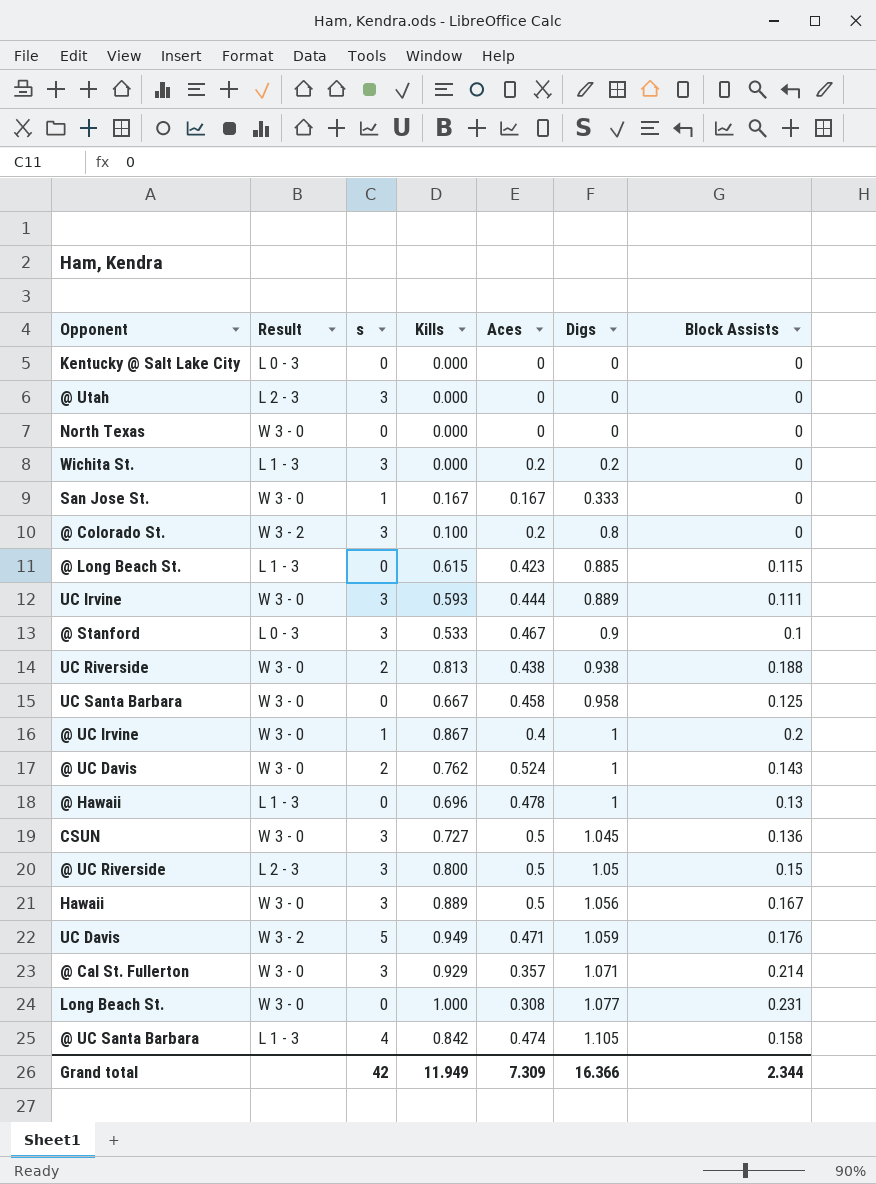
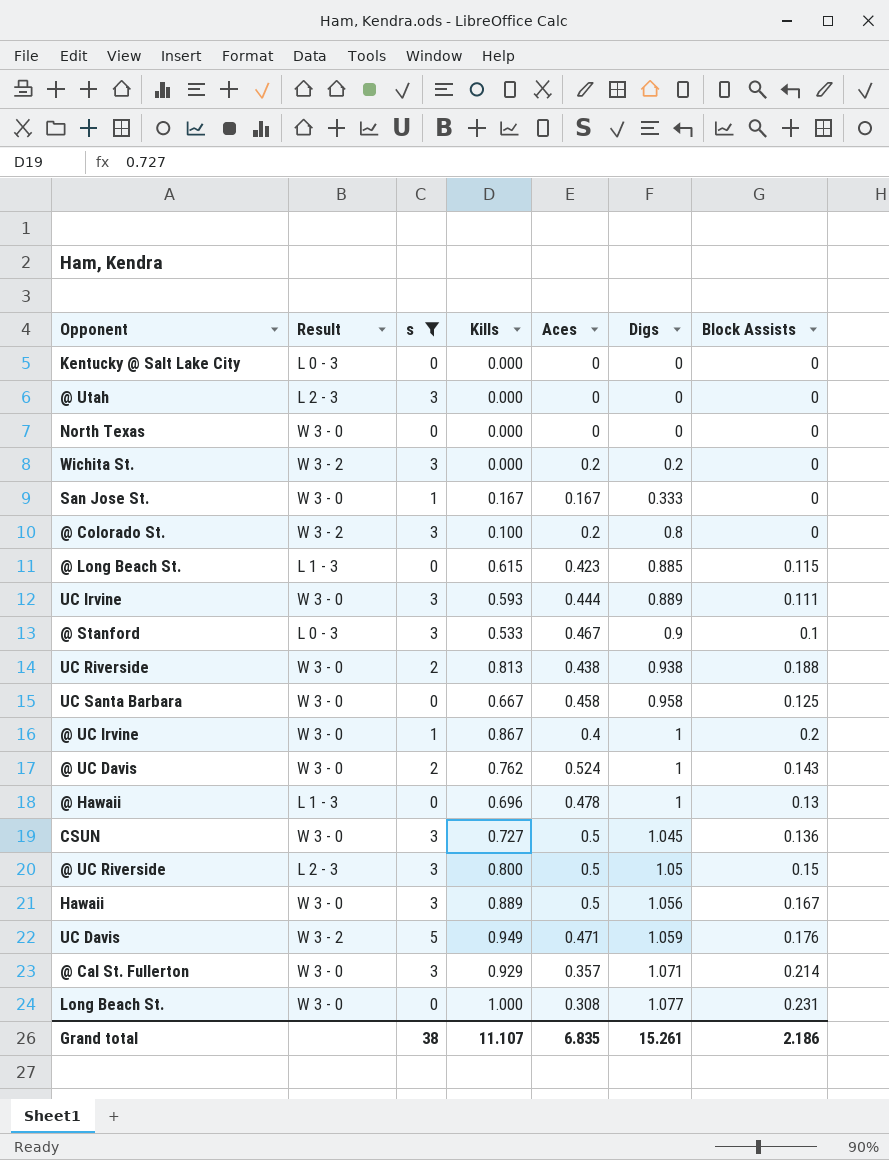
filter: none -> s != 4
Wichita St. | Result: L 1 - 3 -> W 3 - 2
Grand total | s: 42 -> 38
Grand total | Kills: 11.949 -> 11.107
Grand total | Aces: 7.309 -> 6.835
Grand total | Digs: 16.366 -> 15.261
Grand total | Block Assists: 2.344 -> 2.186

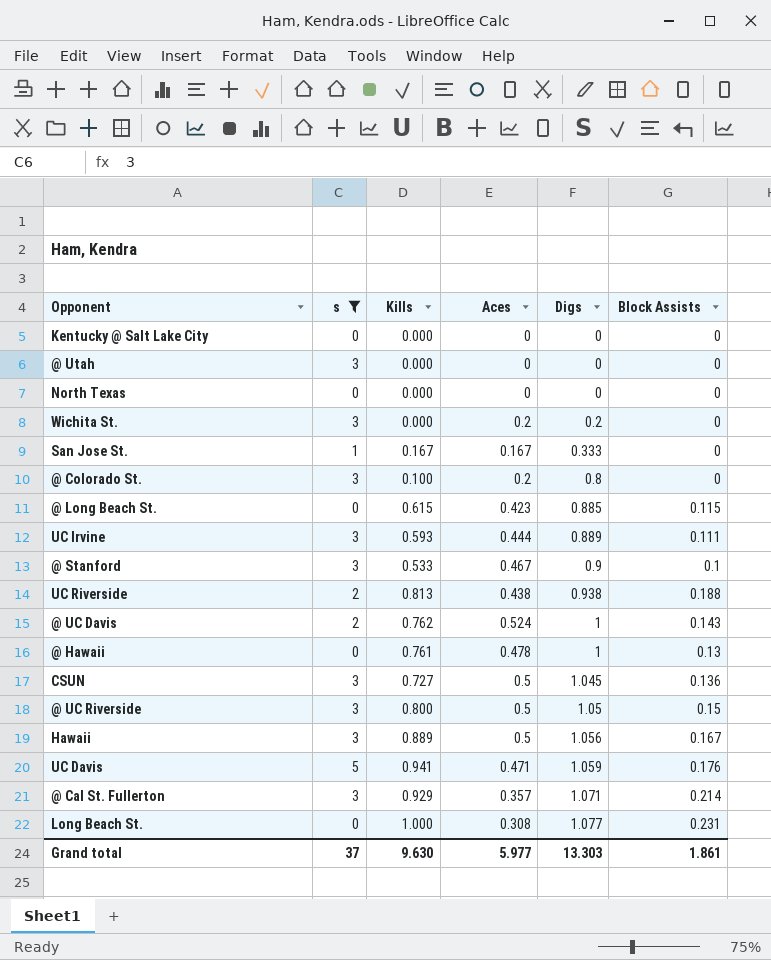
column Result | position: 2 -> none
row UC Santa Barbara: W 3 - 0 | 0 | 0.667 | 0.458 | 0.958 | 0.125 -> none
row @ UC Irvine: W 3 - 0 | 1 | 0.867 | 0.4 | 1 | 0.2 -> none
@ Hawaii | Kills: 0.696 -> 0.761
UC Davis | Kills: 0.949 -> 0.941
Grand total | s: 38 -> 37
Grand total | Kills: 11.107 -> 9.630
Grand total | Aces: 6.835 -> 5.977
Grand total | Digs: 15.261 -> 13.303
Grand total | Block Assists: 2.186 -> 1.861

